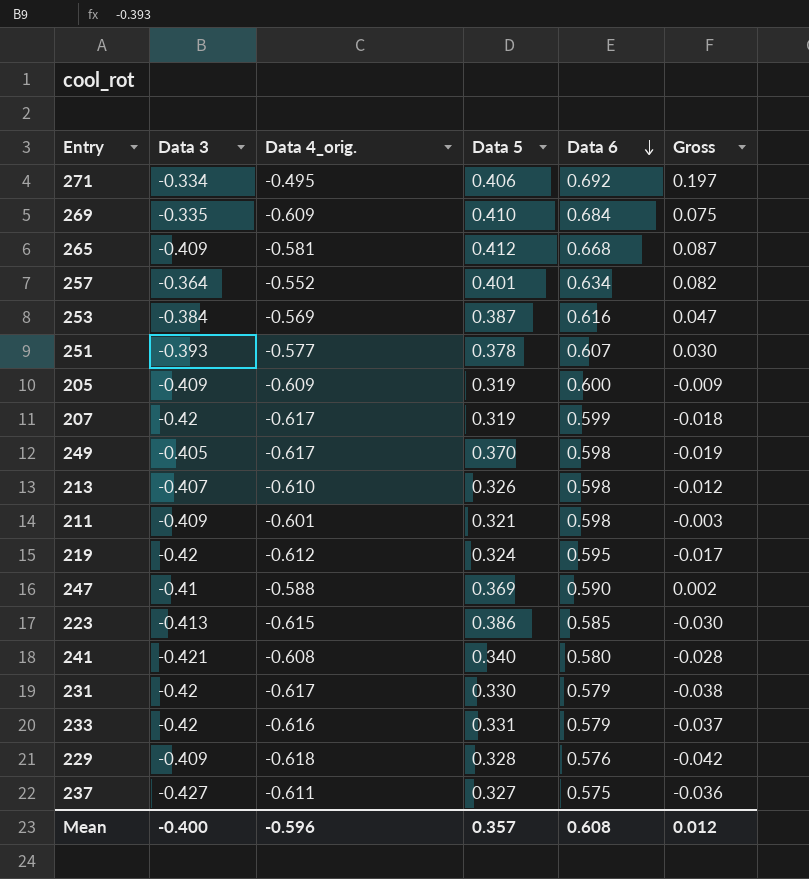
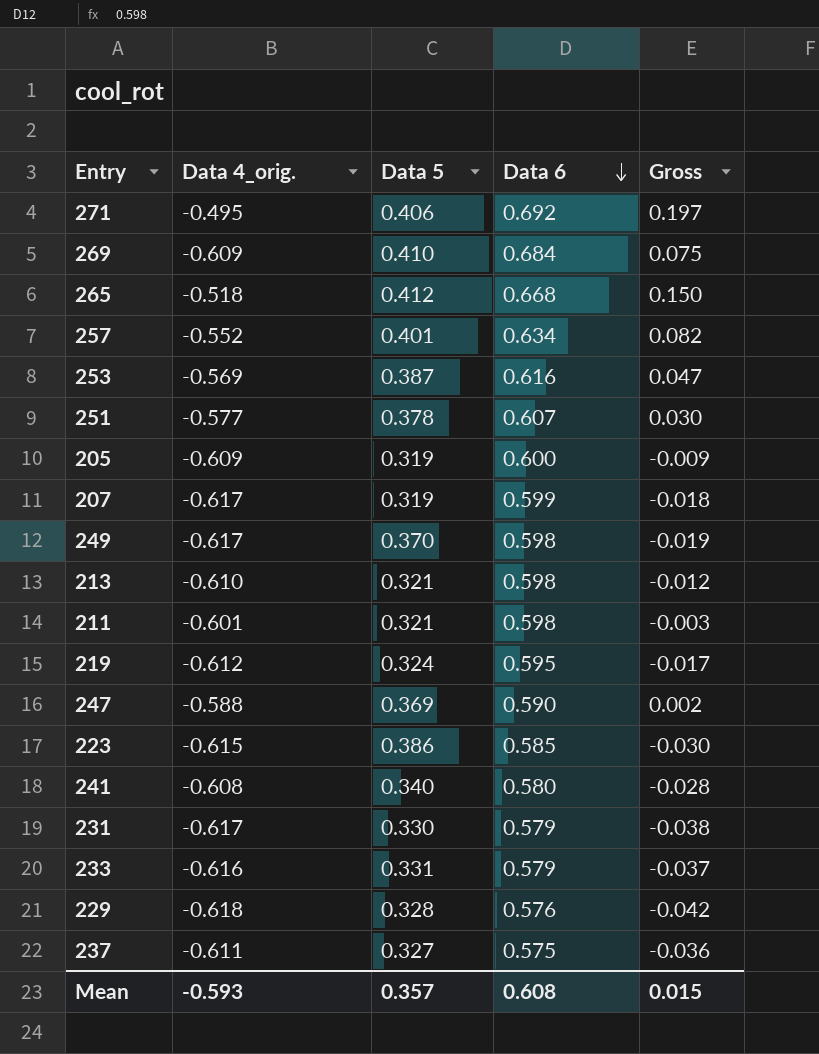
column Data 3 | position: 2 -> none
265 | Data 4_orig.: -0.581 -> -0.518
265 | Gross: 0.087 -> 0.150
213 | Data 5: 0.326 -> 0.321
Mean | Data 4_orig.: -0.596 -> -0.593
Mean | Gross: 0.012 -> 0.015

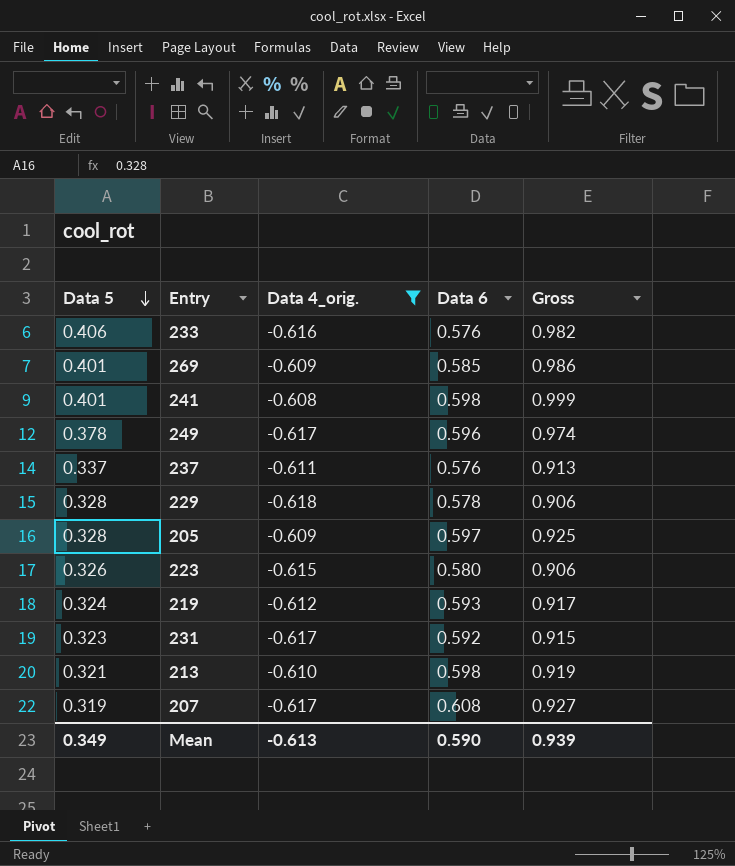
filter: none -> Data 4_orig. <= -0.608
row order: Data 6 descending -> Data 5 descending
column Data 5 | position: 3 -> 1
column Gross | formula: [Data 4_orig.] + [Data 6] -> [Data 5] + [Data 6]
233 | Data 5: 0.331 -> 0.406
233 | Data 6: 0.579 -> 0.576
269 | Data 5: 0.410 -> 0.401
269 | Data 6: 0.684 -> 0.585
241 | Data 5: 0.340 -> 0.401
241 | Data 6: 0.580 -> 0.598
249 | Data 5: 0.370 -> 0.378
249 | Data 6: 0.598 -> 0.596
237 | Data 5: 0.327 -> 0.337
237 | Data 6: 0.575 -> 0.576
229 | Data 6: 0.576 -> 0.578
205 | Data 5: 0.319 -> 0.328
205 | Data 6: 0.600 -> 0.597
223 | Data 5: 0.386 -> 0.326
223 | Data 6: 0.585 -> 0.580
219 | Data 6: 0.595 -> 0.593
231 | Data 5: 0.330 -> 0.323
231 | Data 6: 0.579 -> 0.592
207 | Data 6: 0.599 -> 0.608
Mean | Data 5: 0.357 -> 0.349
Mean | Data 4_orig.: -0.593 -> -0.613
Mean | Data 6: 0.608 -> 0.590
Mean | Gross: 0.015 -> 0.939

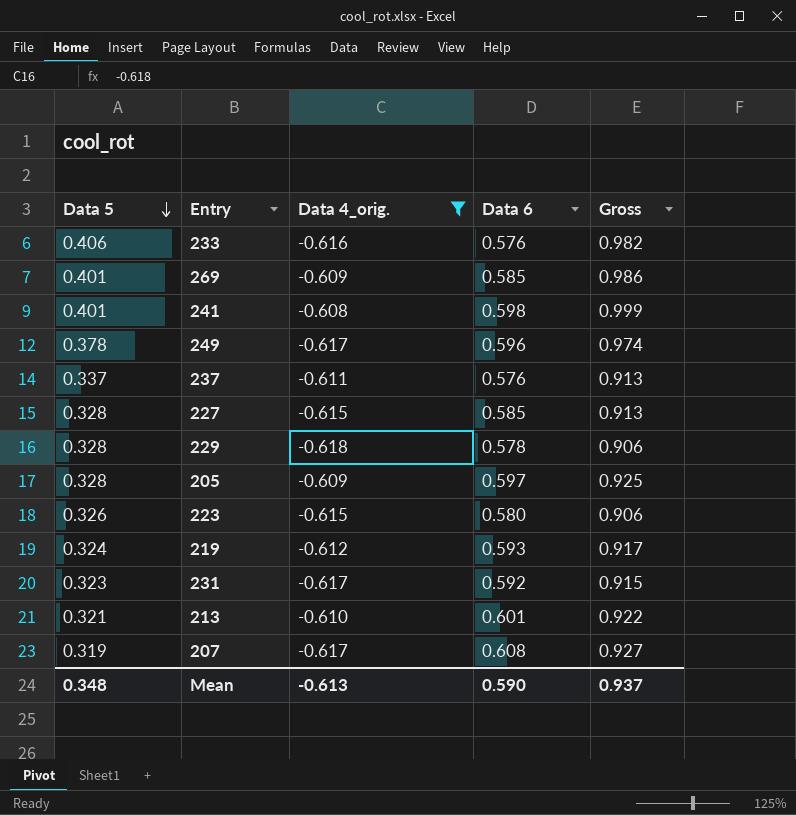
row 227: none -> 0.328 | -0.615 | 0.585 | 0.913
213 | Data 6: 0.598 -> 0.601
213 | Gross: 0.919 -> 0.922
Mean | Data 5: 0.349 -> 0.348
Mean | Gross: 0.939 -> 0.937

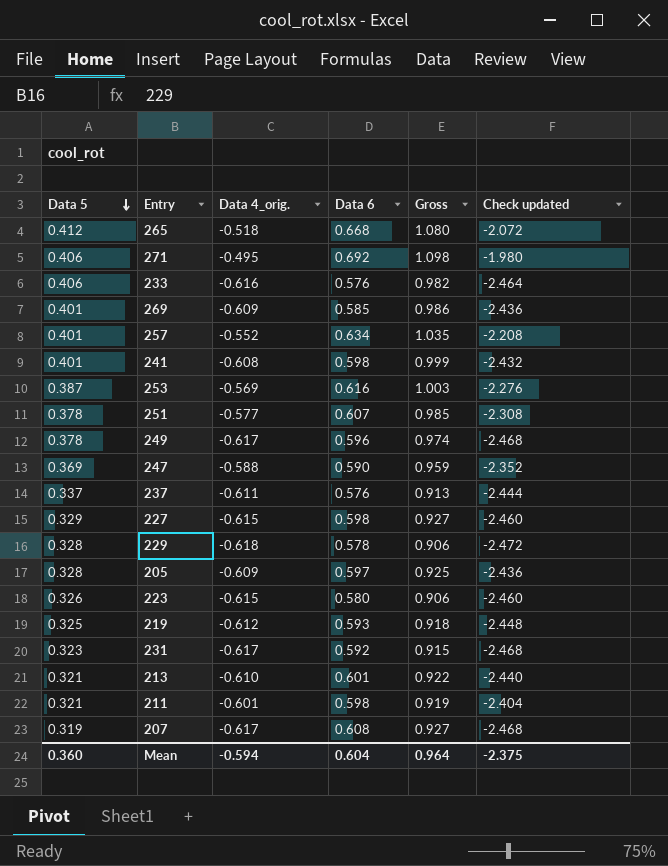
filter: Data 4_orig. <= -0.608 -> none
column Check updated | formula: none -> [Data 4_orig.] * 4
227 | Data 5: 0.328 -> 0.329
227 | Data 6: 0.585 -> 0.598
227 | Gross: 0.913 -> 0.927
219 | Data 5: 0.324 -> 0.325
219 | Gross: 0.917 -> 0.918
Mean | Data 5: 0.348 -> 0.360
Mean | Data 4_orig.: -0.613 -> -0.594
Mean | Data 6: 0.590 -> 0.604
Mean | Gross: 0.937 -> 0.964

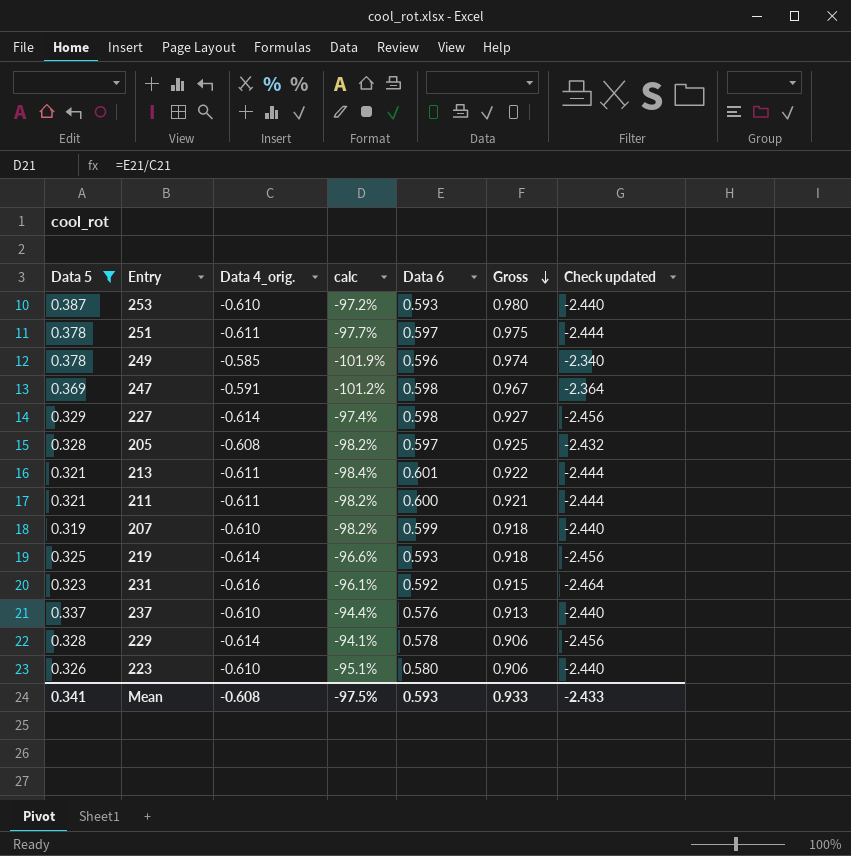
filter: none -> Data 5 <= 0.387
row order: Data 5 descending -> Gross descending
column calc | formula: none -> [Data 6] / [Data 4_orig.]
253 | Data 4_orig.: -0.569 -> -0.610
253 | Data 6: 0.616 -> 0.593
253 | Gross: 1.003 -> 0.980
253 | Check updated: -2.276 -> -2.440
251 | Data 4_orig.: -0.577 -> -0.611
251 | Data 6: 0.607 -> 0.597
251 | Gross: 0.985 -> 0.975
251 | Check updated: -2.308 -> -2.444
249 | Data 4_orig.: -0.617 -> -0.585
249 | Check updated: -2.468 -> -2.340
247 | Data 4_orig.: -0.588 -> -0.591
247 | Data 6: 0.590 -> 0.598
247 | Gross: 0.959 -> 0.967
247 | Check updated: -2.352 -> -2.364
227 | Data 4_orig.: -0.615 -> -0.614
227 | Check updated: -2.460 -> -2.456
205 | Data 4_orig.: -0.609 -> -0.608
205 | Check updated: -2.436 -> -2.432
213 | Data 4_orig.: -0.610 -> -0.611
213 | Check updated: -2.440 -> -2.444
211 | Data 4_orig.: -0.601 -> -0.611
211 | Data 6: 0.598 -> 0.600
211 | Gross: 0.919 -> 0.921
211 | Check updated: -2.404 -> -2.444
207 | Data 4_orig.: -0.617 -> -0.610
207 | Data 6: 0.608 -> 0.599
207 | Gross: 0.927 -> 0.918
207 | Check updated: -2.468 -> -2.440
219 | Data 4_orig.: -0.612 -> -0.614
219 | Check updated: -2.448 -> -2.456
231 | Data 4_orig.: -0.617 -> -0.616
231 | Check updated: -2.468 -> -2.464
237 | Data 4_orig.: -0.611 -> -0.610
237 | Check updated: -2.444 -> -2.440
229 | Data 4_orig.: -0.618 -> -0.614
229 | Check updated: -2.472 -> -2.456
223 | Data 4_orig.: -0.615 -> -0.610
223 | Check updated: -2.460 -> -2.440
Mean | Data 5: 0.360 -> 0.341
Mean | Data 4_orig.: -0.594 -> -0.608
Mean | Data 6: 0.604 -> 0.593
Mean | Gross: 0.964 -> 0.933
Mean | Check updated: -2.375 -> -2.433

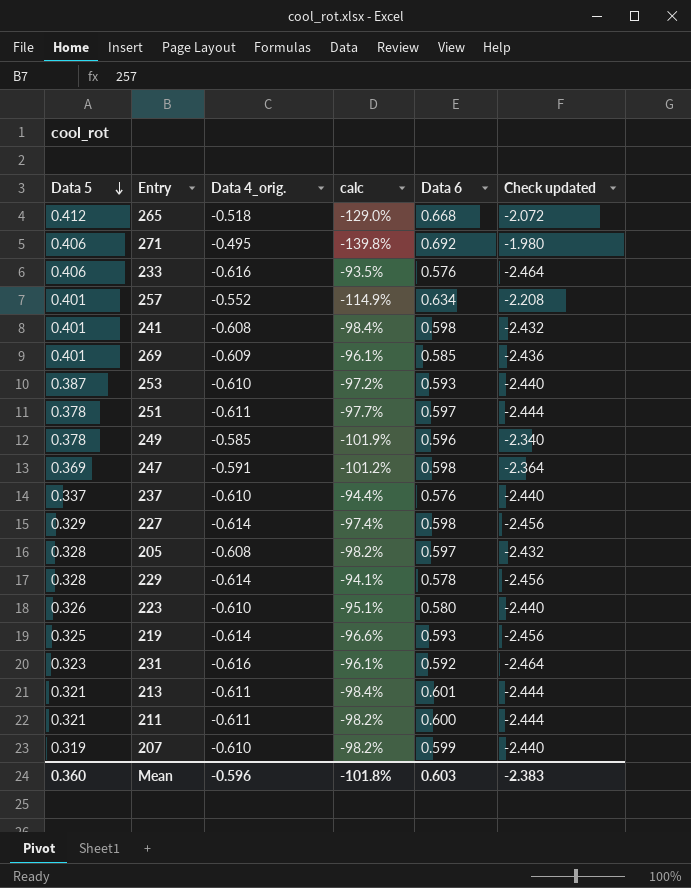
filter: Data 5 <= 0.387 -> none
row order: Gross descending -> Data 5 descending
column Gross | formula: [Data 5] + [Data 6] -> none
Mean | Data 5: 0.341 -> 0.360
Mean | Data 4_orig.: -0.608 -> -0.596
Mean | calc: -97.5% -> -101.8%
Mean | Data 6: 0.593 -> 0.603
Mean | Check updated: -2.433 -> -2.383

